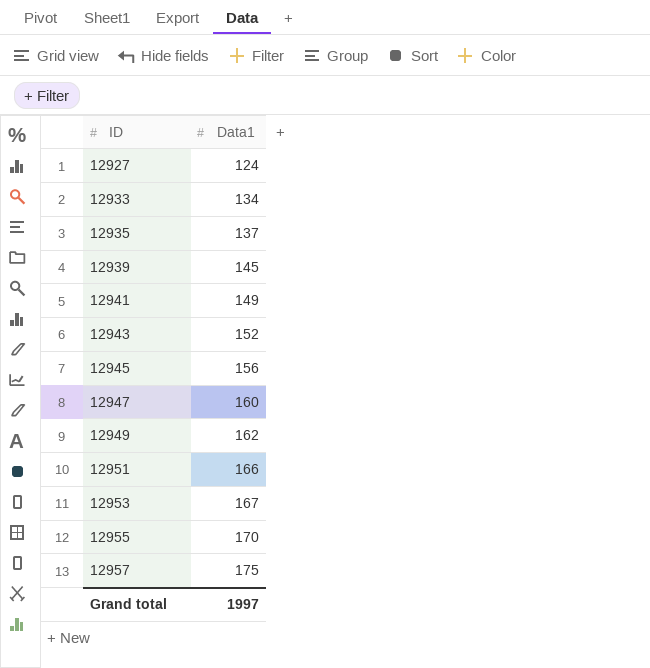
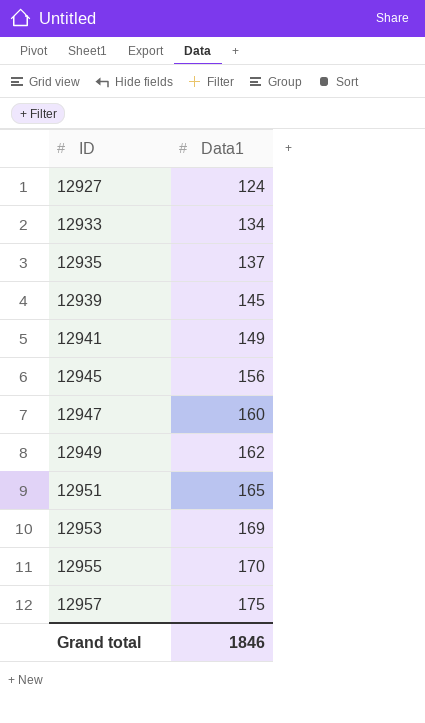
row 12943: 152 -> none
12951 | Data1: 166 -> 165
12953 | Data1: 167 -> 169
Grand total | Data1: 1997 -> 1846

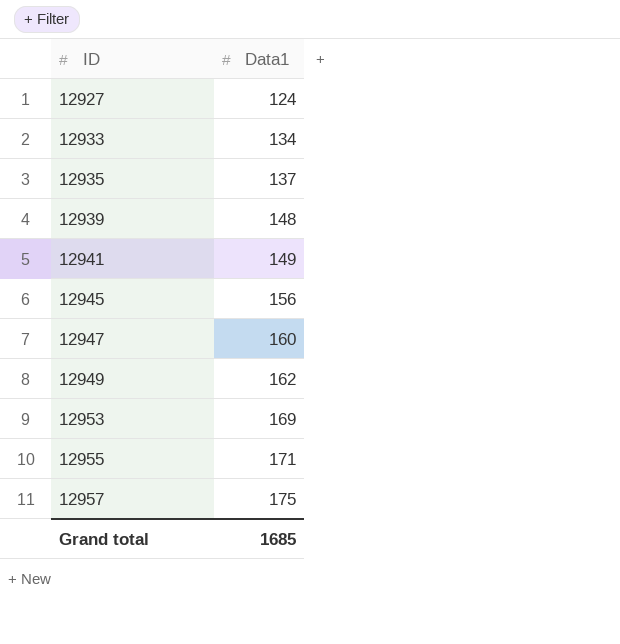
row 12951: 165 -> none
12939 | Data1: 145 -> 148
12955 | Data1: 170 -> 171
Grand total | Data1: 1846 -> 1685

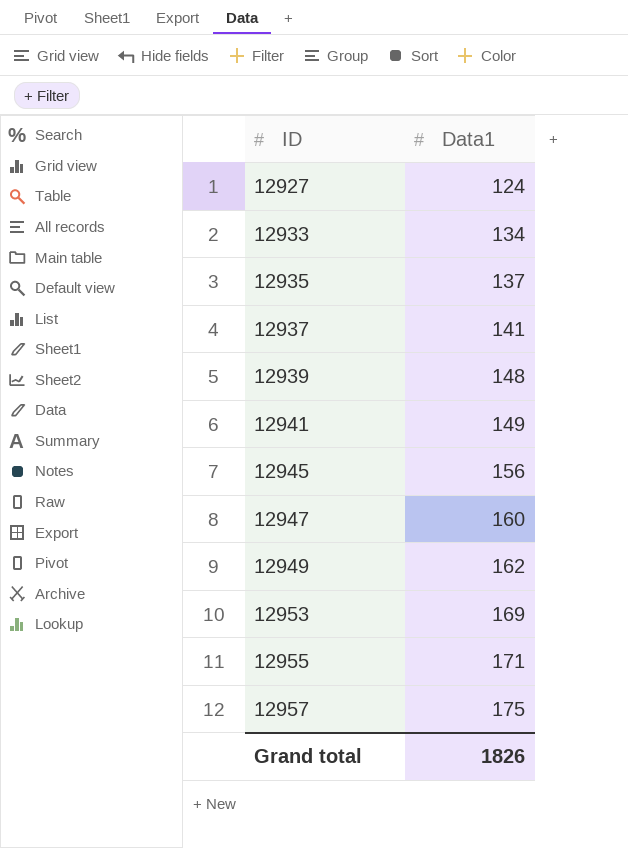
row 12937: none -> 141
Grand total | Data1: 1685 -> 1826

